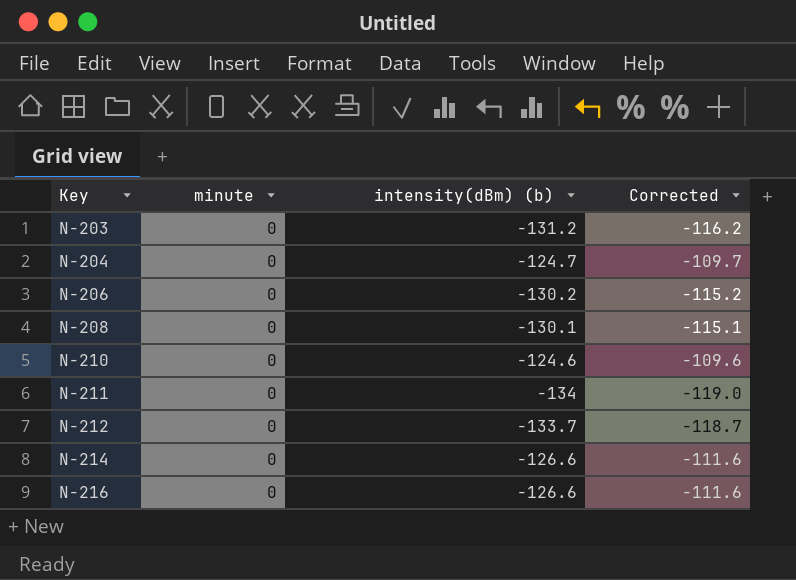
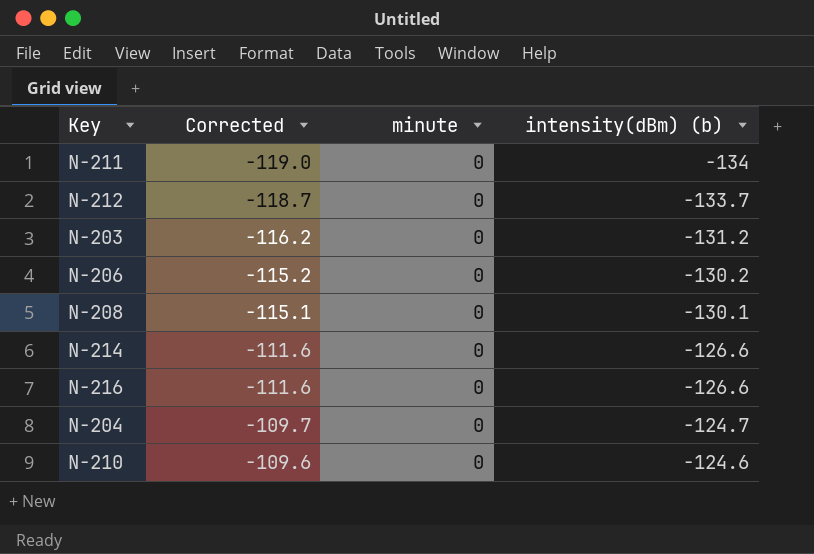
row order: Key ascending -> Corrected ascending
column Corrected | position: 4 -> 2

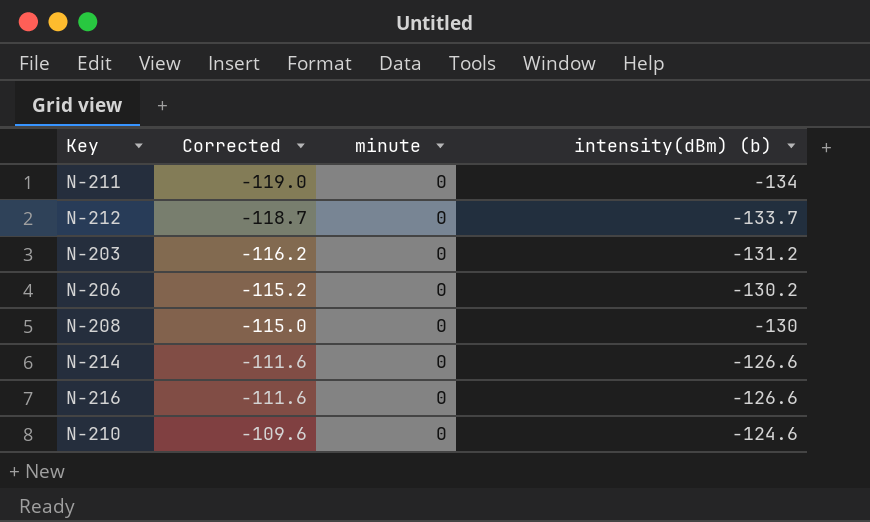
row N-204: -109.7 | 0 | -124.7 -> none
N-208 | Corrected: -115.1 -> -115.0
N-208 | intensity(dBm) (b): -130.1 -> -130

